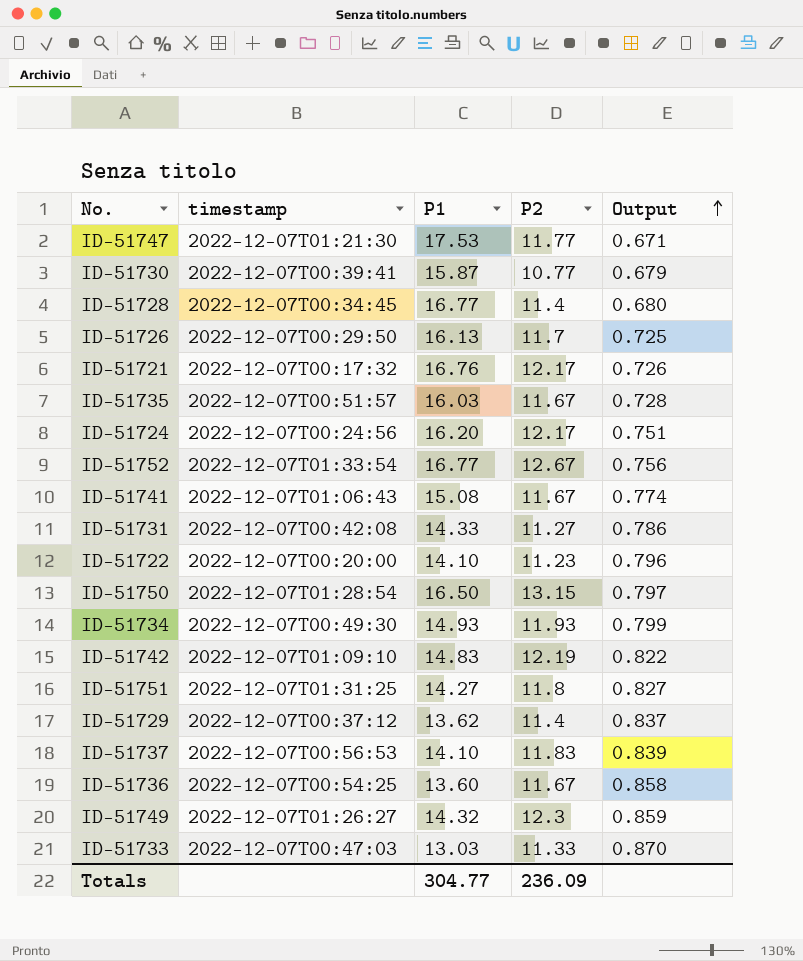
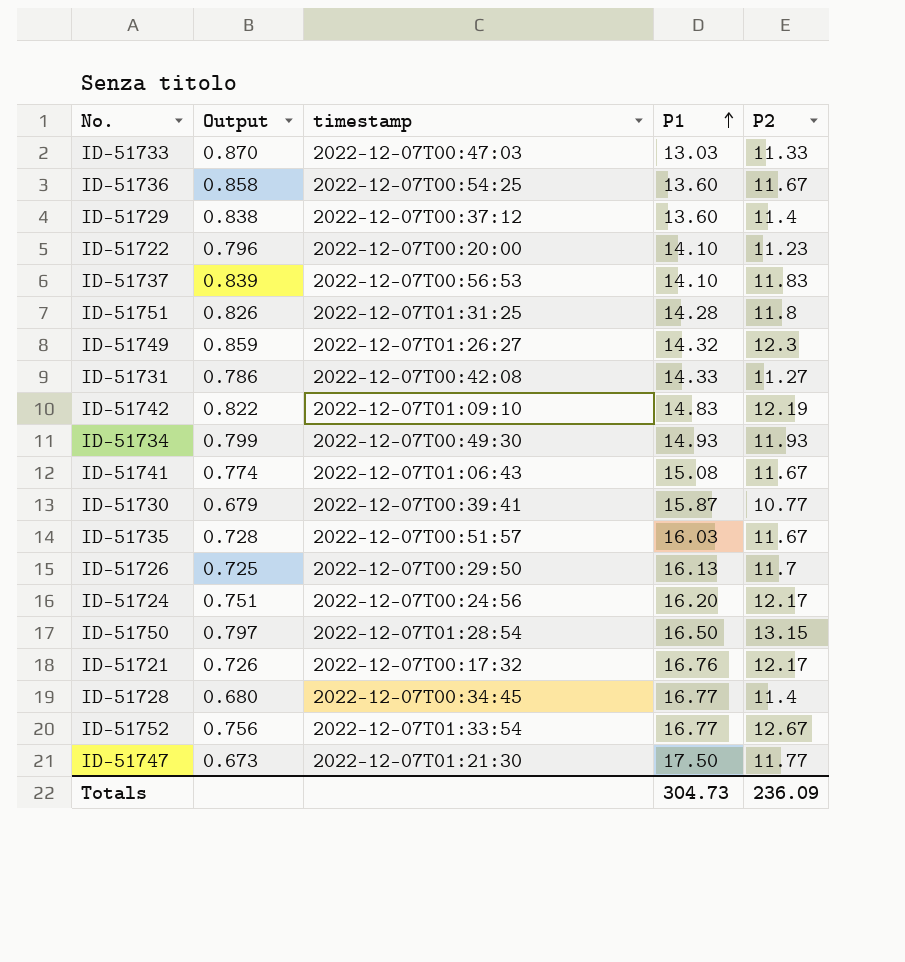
row order: Output ascending -> P1 ascending
column Output | position: 5 -> 2
ID-51729 | Output: 0.837 -> 0.838
ID-51729 | P1: 13.62 -> 13.60
ID-51751 | Output: 0.827 -> 0.826
ID-51751 | P1: 14.27 -> 14.28
ID-51747 | Output: 0.671 -> 0.673
ID-51747 | P1: 17.53 -> 17.50
Totals | P1: 304.77 -> 304.73

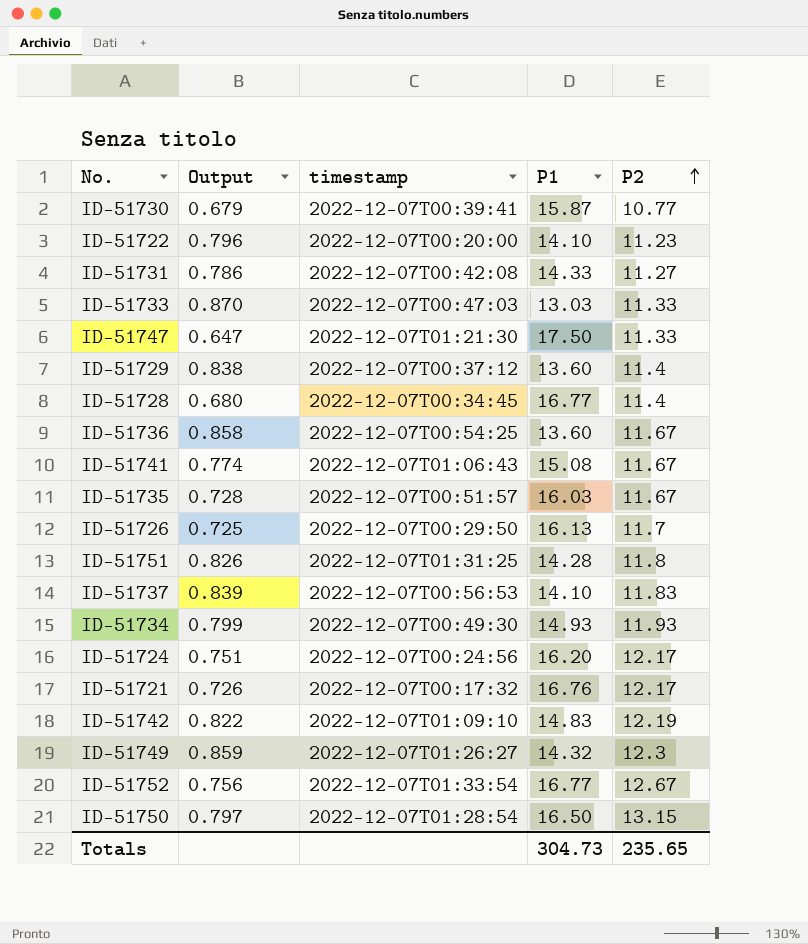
row order: P1 ascending -> P2 ascending
ID-51747 | Output: 0.673 -> 0.647
ID-51747 | P2: 11.77 -> 11.33
Totals | P2: 236.09 -> 235.65

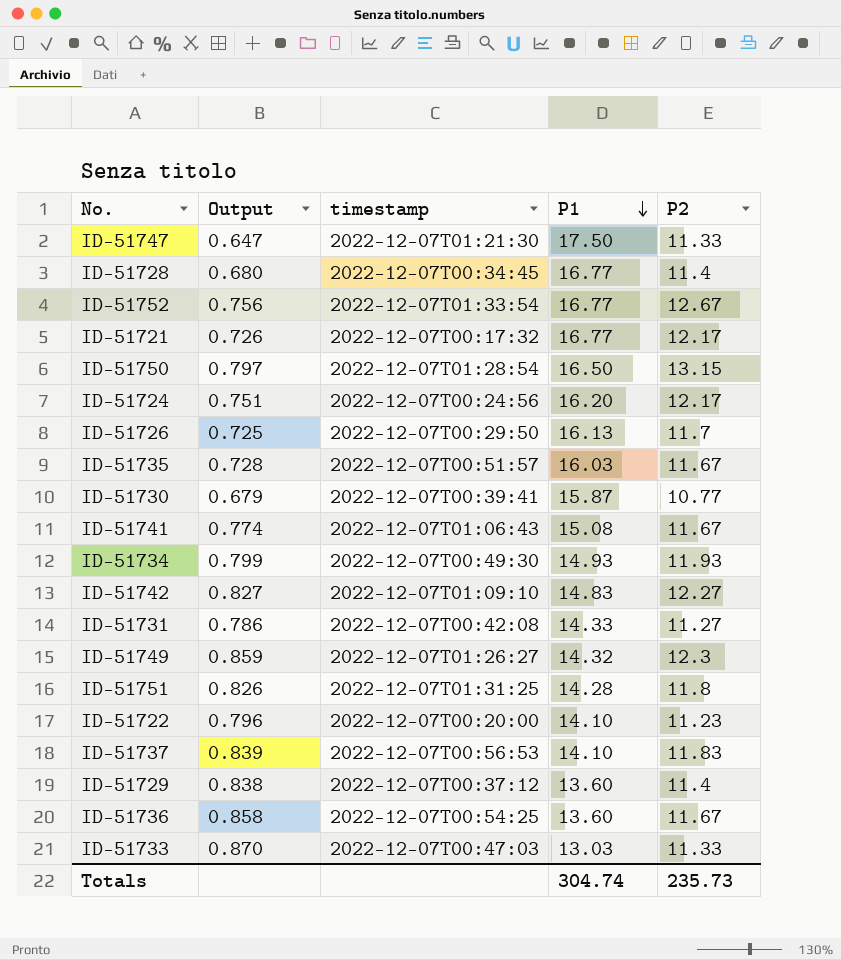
row order: P2 ascending -> P1 descending
ID-51721 | P1: 16.76 -> 16.77
ID-51742 | Output: 0.822 -> 0.827
ID-51742 | P2: 12.19 -> 12.27
Totals | P1: 304.73 -> 304.74
Totals | P2: 235.65 -> 235.73

